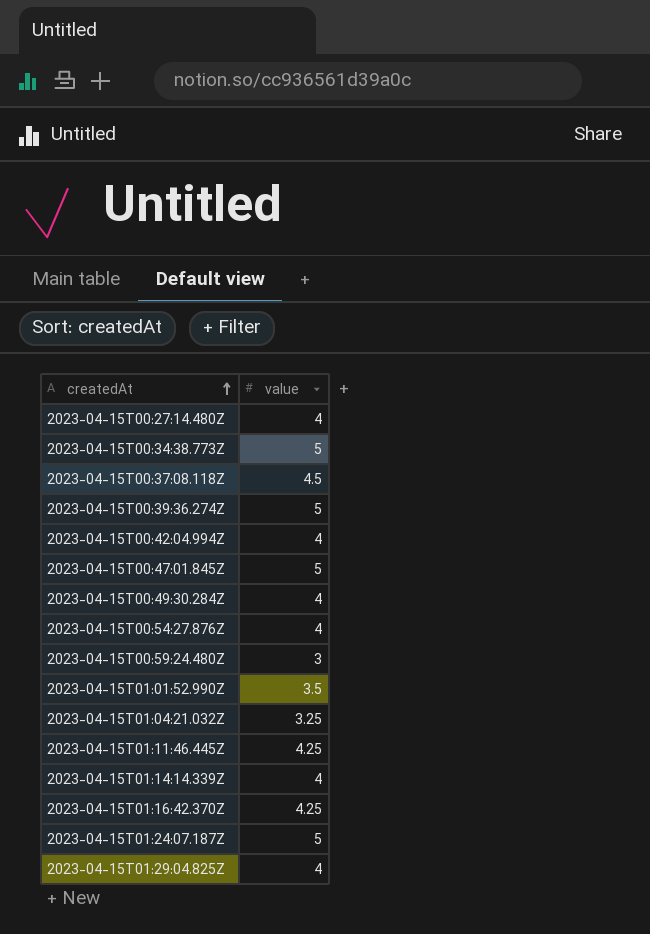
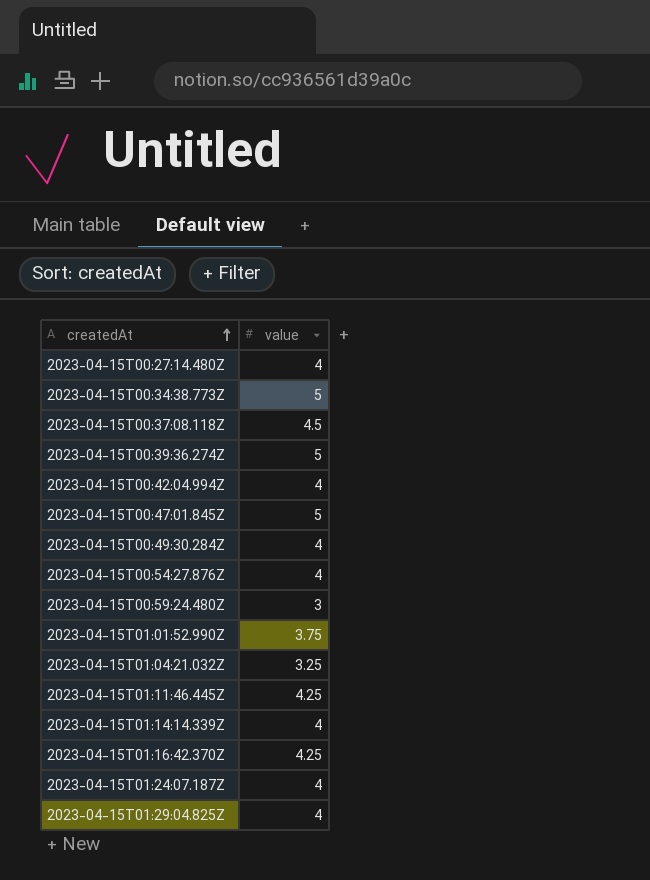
2023-04-15T01:01:52.990Z | value: 3.5 -> 3.75
2023-04-15T01:24:07.187Z | value: 5 -> 4

